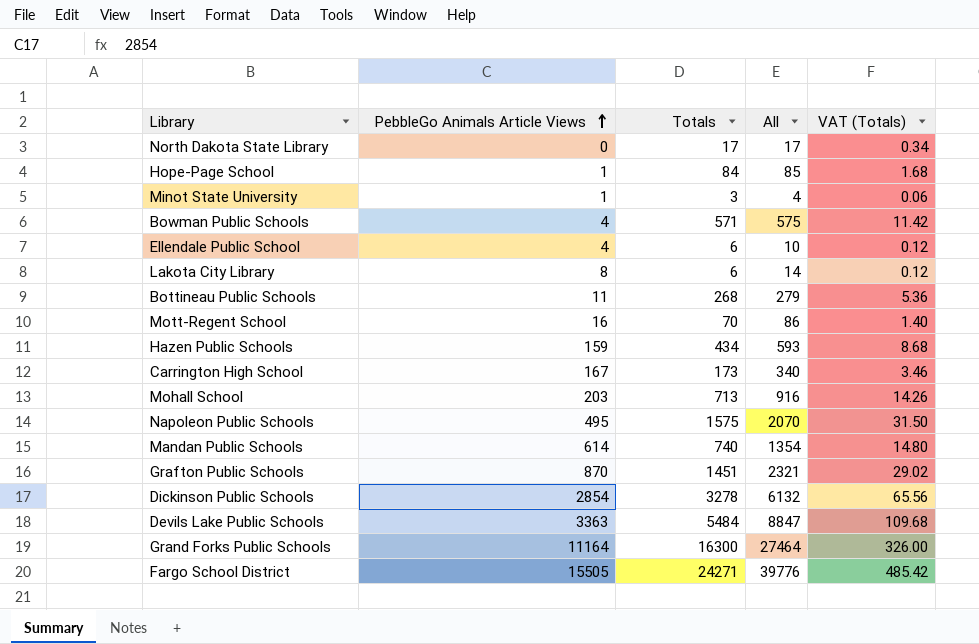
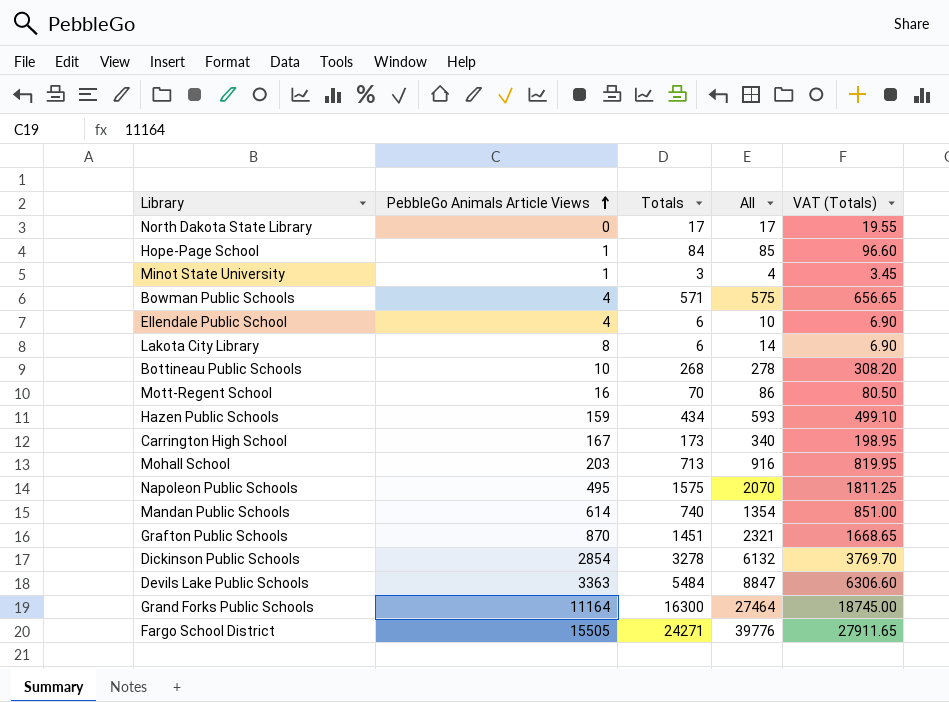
column VAT (Totals) | formula: [Totals] * 0.02 -> [Totals] * 1.15
Bottineau Public Schools | PebbleGo Animals Article Views: 11 -> 10
Bottineau Public Schools | All: 279 -> 278

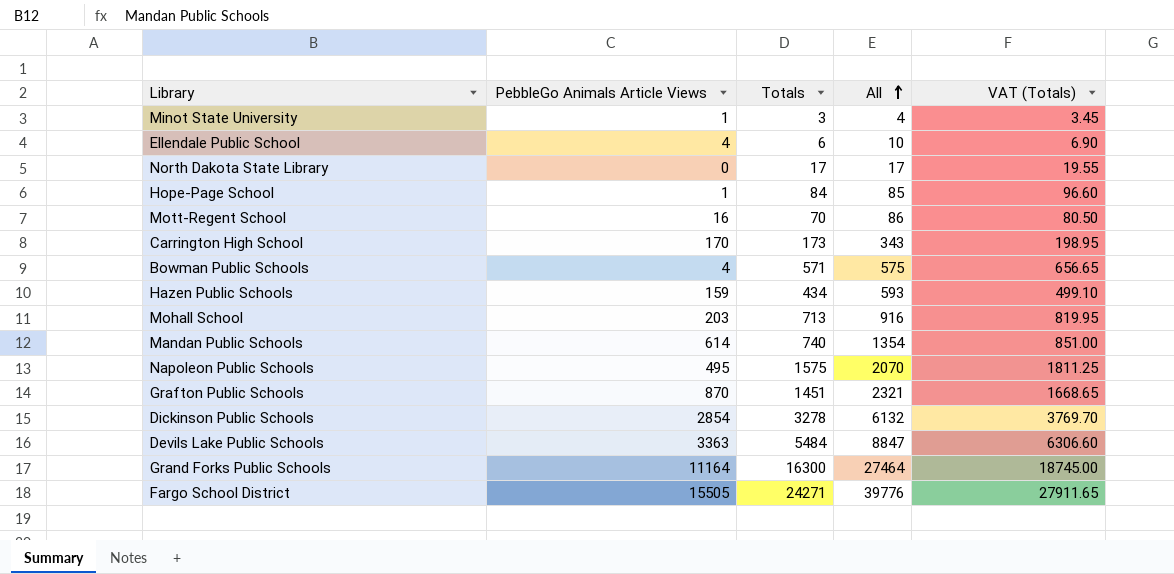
row order: PebbleGo Animals Article Views ascending -> All ascending
row Lakota City Library: 8 | 6 | 14 | 6.90 -> none
row Bottineau Public Schools: 10 | 268 | 278 | 308.20 -> none
Carrington High School | PebbleGo Animals Article Views: 167 -> 170
Carrington High School | All: 340 -> 343

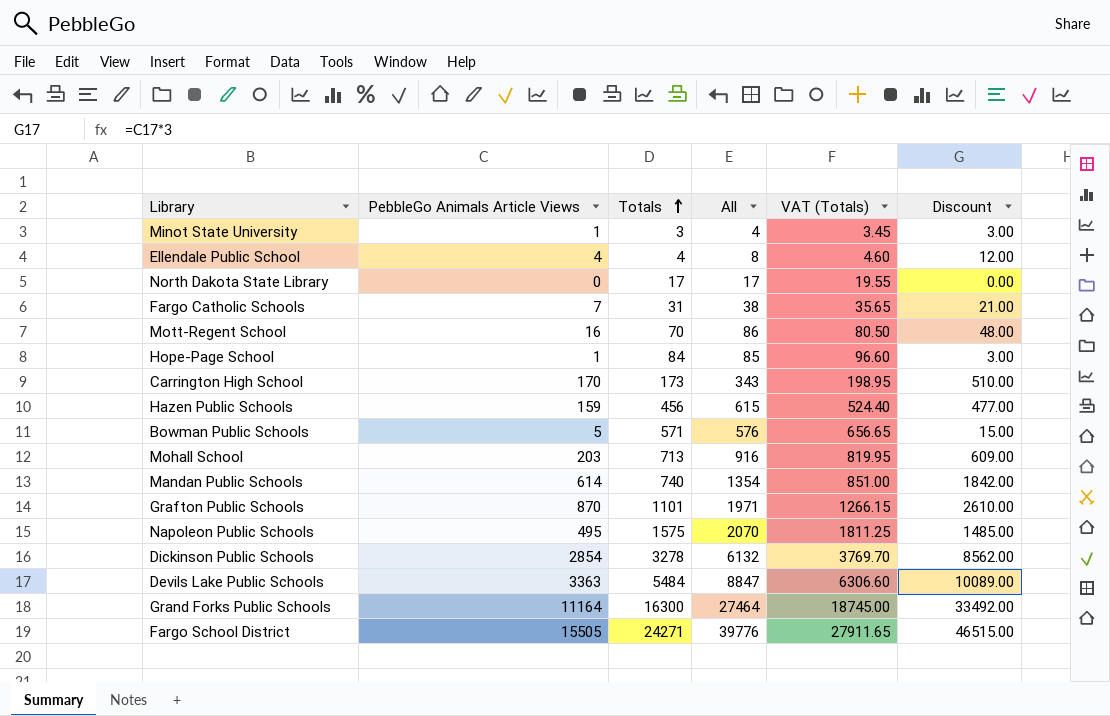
row order: All ascending -> Totals ascending
column Discount | formula: none -> [PebbleGo Animals Article Views] * 3
Ellendale Public School | Totals: 6 -> 4
Ellendale Public School | All: 10 -> 8
Ellendale Public School | VAT (Totals): 6.90 -> 4.60
row Fargo Catholic Schools: none -> 7 | 31 | 38 | 35.65 | 21.00
Hazen Public Schools | Totals: 434 -> 456
Hazen Public Schools | All: 593 -> 615
Hazen Public Schools | VAT (Totals): 499.10 -> 524.40
Bowman Public Schools | PebbleGo Animals Article Views: 4 -> 5
Bowman Public Schools | All: 575 -> 576
Grafton Public Schools | Totals: 1451 -> 1101
Grafton Public Schools | All: 2321 -> 1971
Grafton Public Schools | VAT (Totals): 1668.65 -> 1266.15

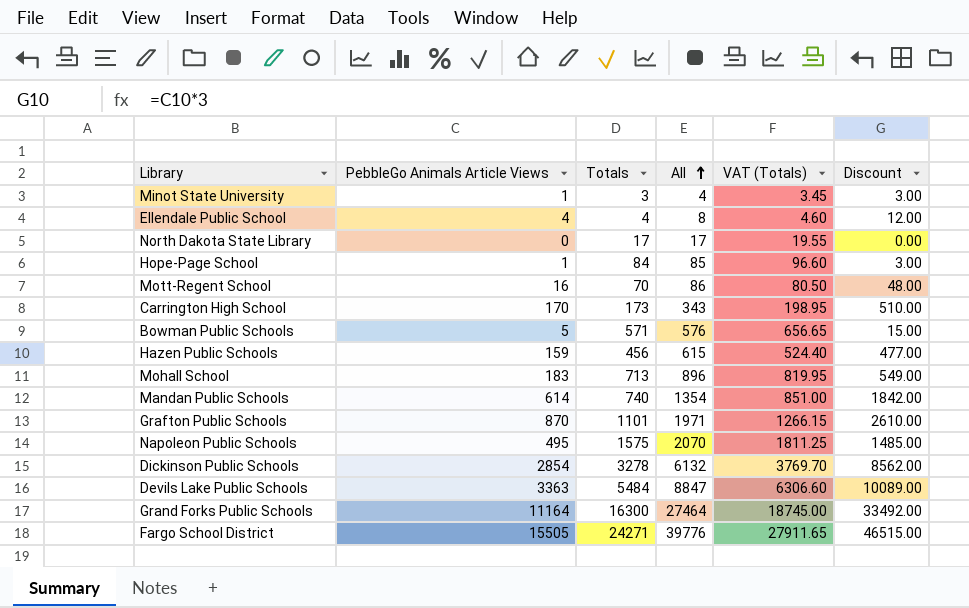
row order: Totals ascending -> All ascending
row Fargo Catholic Schools: 7 | 31 | 38 | 35.65 | 21.00 -> none
Mohall School | PebbleGo Animals Article Views: 203 -> 183
Mohall School | All: 916 -> 896
Mohall School | Discount: 609.00 -> 549.00

